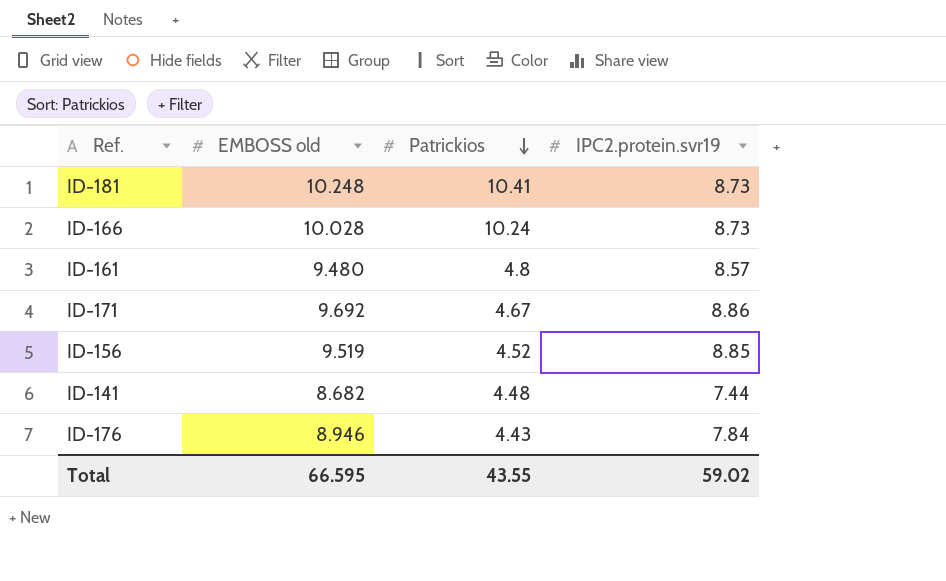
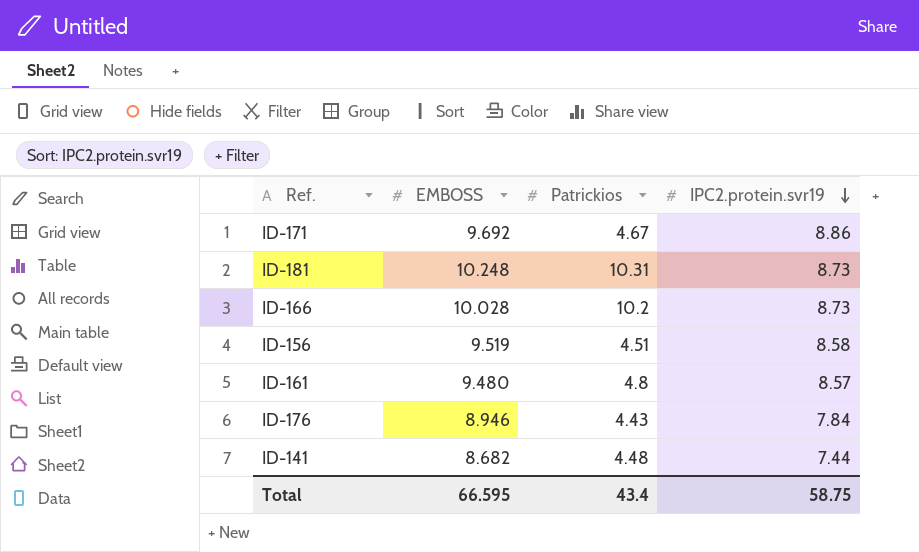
row order: Patrickios descending -> IPC2.protein.svr19 descending
column name: EMBOSS old -> EMBOSS
ID-181 | Patrickios: 10.41 -> 10.31
ID-166 | Patrickios: 10.24 -> 10.2
ID-156 | Patrickios: 4.52 -> 4.51
ID-156 | IPC2.protein.svr19: 8.85 -> 8.58
Total | Patrickios: 43.55 -> 43.4
Total | IPC2.protein.svr19: 59.02 -> 58.75

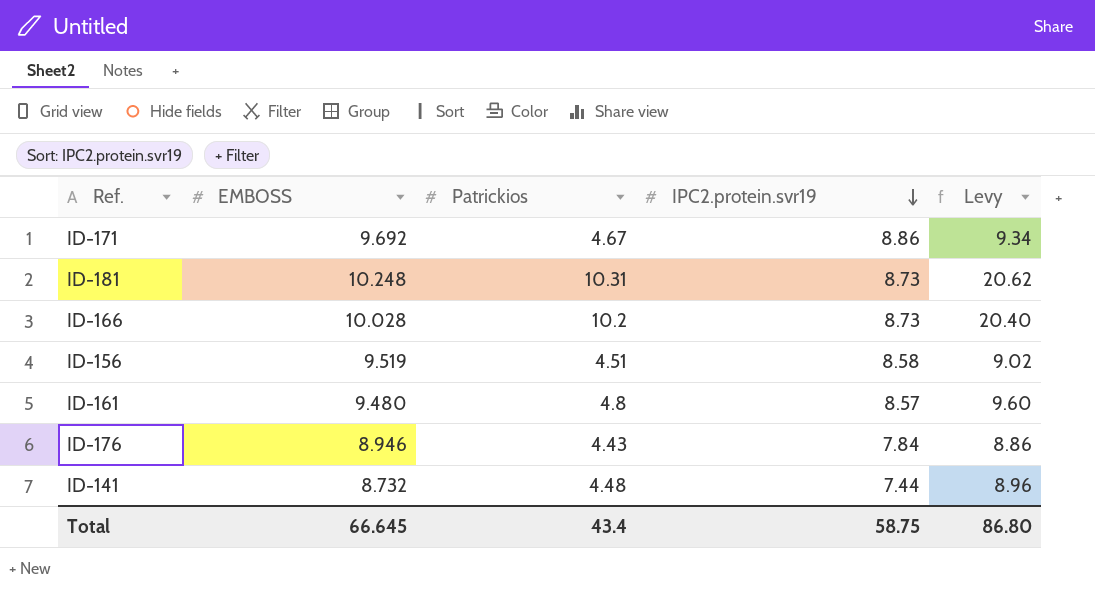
column Levy | formula: none -> [Patrickios] * 2
ID-141 | EMBOSS: 8.682 -> 8.732
Total | EMBOSS: 66.595 -> 66.645

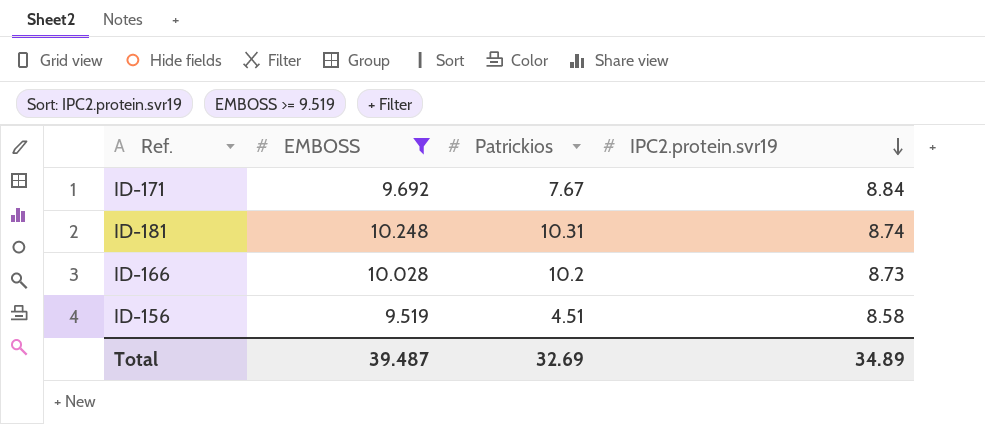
filter: none -> EMBOSS >= 9.519
column Levy | formula: [Patrickios] * 2 -> none
ID-171 | Patrickios: 4.67 -> 7.67
ID-171 | IPC2.protein.svr19: 8.86 -> 8.84
ID-181 | IPC2.protein.svr19: 8.73 -> 8.74
Total | EMBOSS: 66.645 -> 39.487
Total | Patrickios: 43.4 -> 32.69
Total | IPC2.protein.svr19: 58.75 -> 34.89

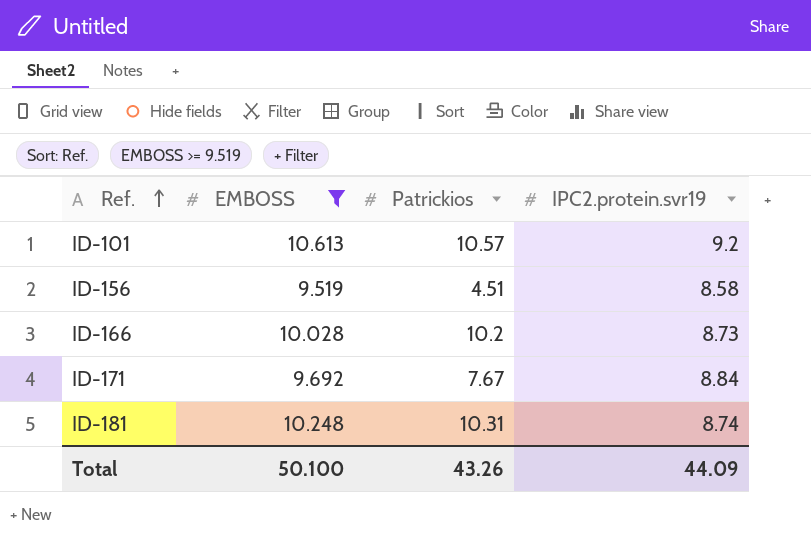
row order: IPC2.protein.svr19 descending -> Ref. ascending
row ID-101: none -> 10.613 | 10.57 | 9.2
Total | EMBOSS: 39.487 -> 50.100
Total | Patrickios: 32.69 -> 43.26
Total | IPC2.protein.svr19: 34.89 -> 44.09

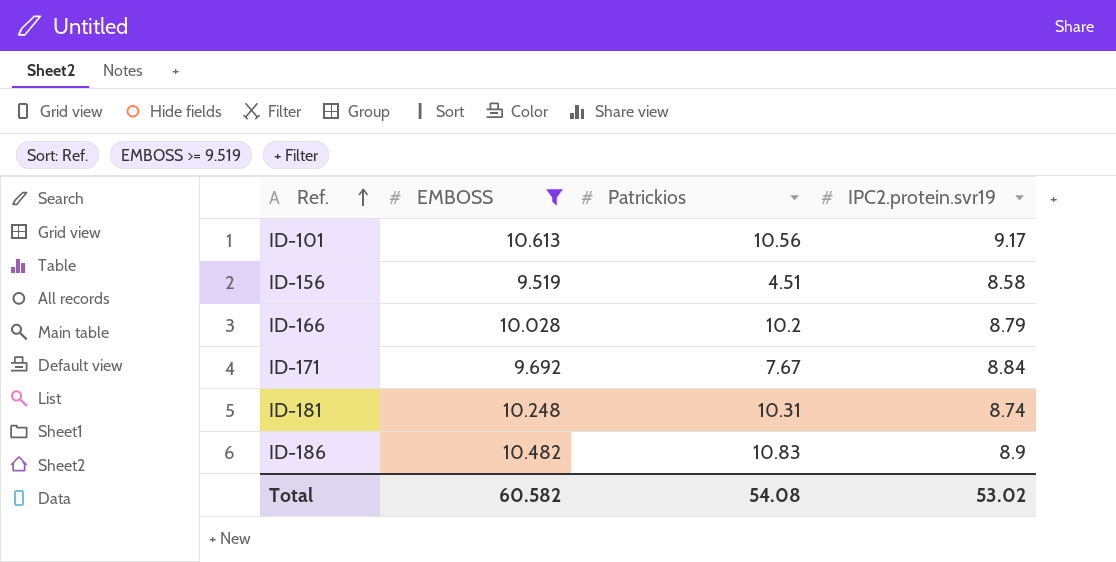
ID-101 | Patrickios: 10.57 -> 10.56
ID-101 | IPC2.protein.svr19: 9.2 -> 9.17
ID-166 | IPC2.protein.svr19: 8.73 -> 8.79
row ID-186: none -> 10.482 | 10.83 | 8.9
Total | EMBOSS: 50.100 -> 60.582
Total | Patrickios: 43.26 -> 54.08
Total | IPC2.protein.svr19: 44.09 -> 53.02

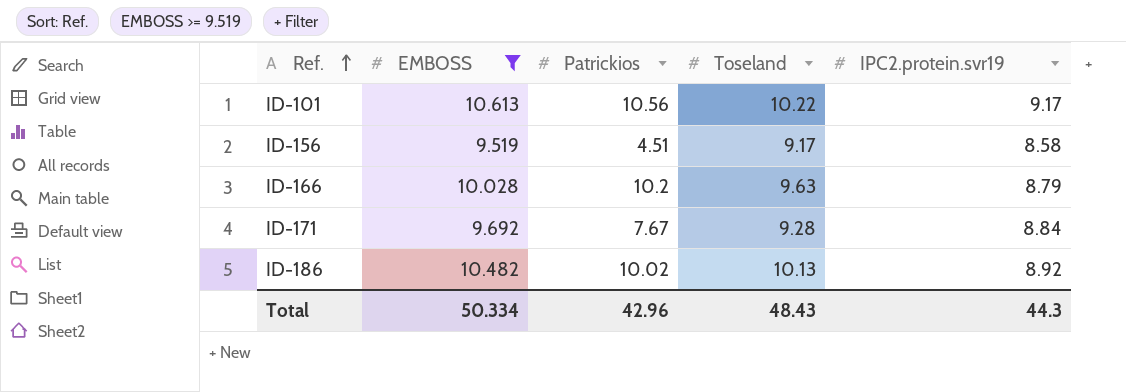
column Toseland | position: none -> 4
row ID-181: 10.248 | 10.31 | 8.74 -> none
ID-186 | Patrickios: 10.83 -> 10.02
ID-186 | IPC2.protein.svr19: 8.9 -> 8.92
Total | EMBOSS: 60.582 -> 50.334
Total | Patrickios: 54.08 -> 42.96
Total | IPC2.protein.svr19: 53.02 -> 44.3

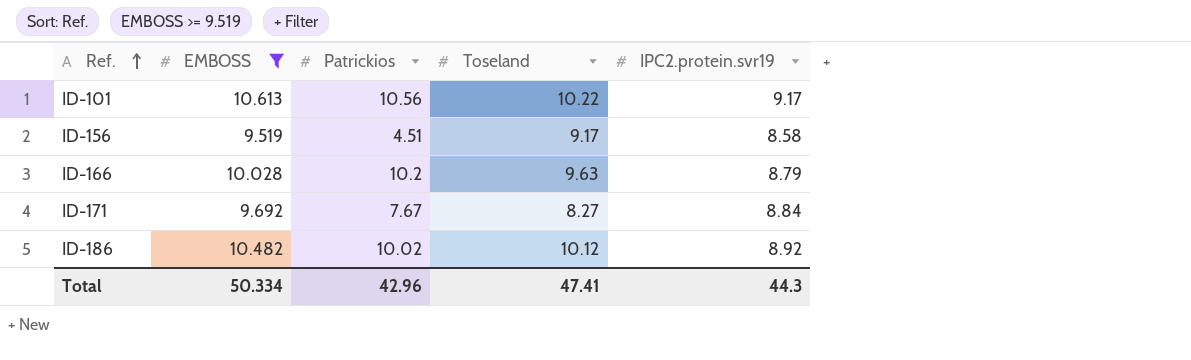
ID-171 | Toseland: 9.28 -> 8.27
ID-186 | Toseland: 10.13 -> 10.12
Total | Toseland: 48.43 -> 47.41

